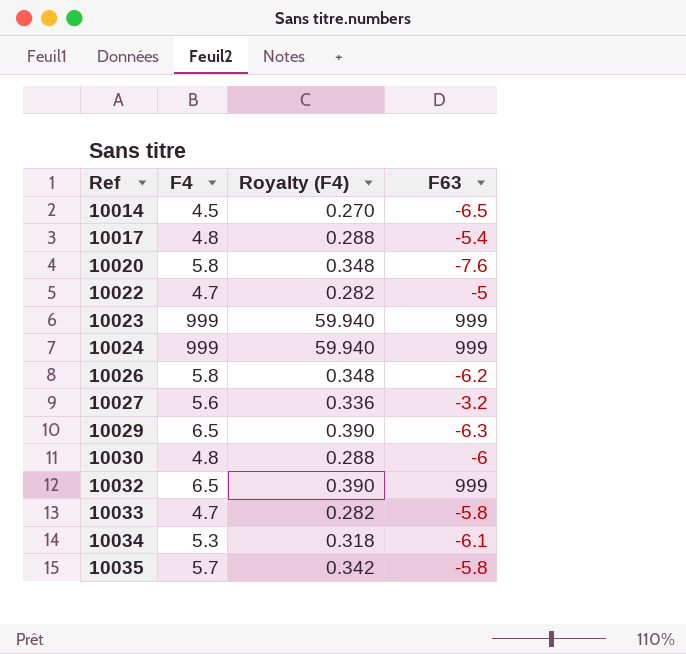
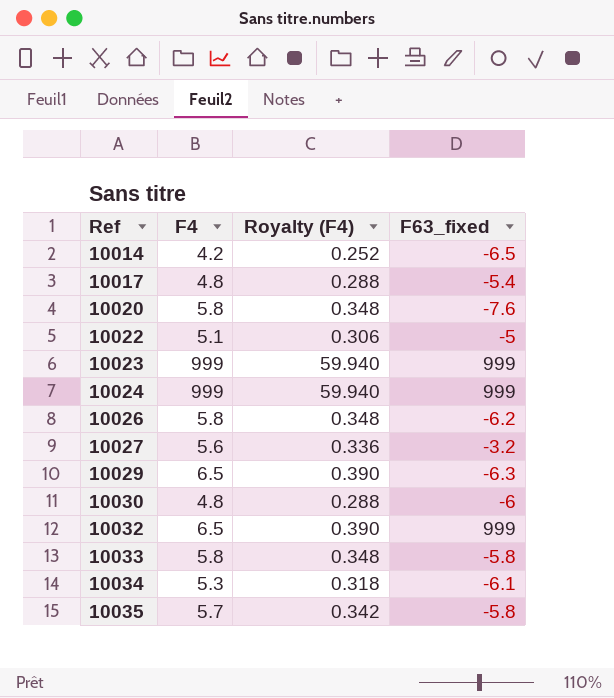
column name: F63 -> F63_fixed
10014 | F4: 4.5 -> 4.2
10014 | Royalty (F4): 0.270 -> 0.252
10022 | F4: 4.7 -> 5.1
10022 | Royalty (F4): 0.282 -> 0.306
10033 | F4: 4.7 -> 5.8
10033 | Royalty (F4): 0.282 -> 0.348

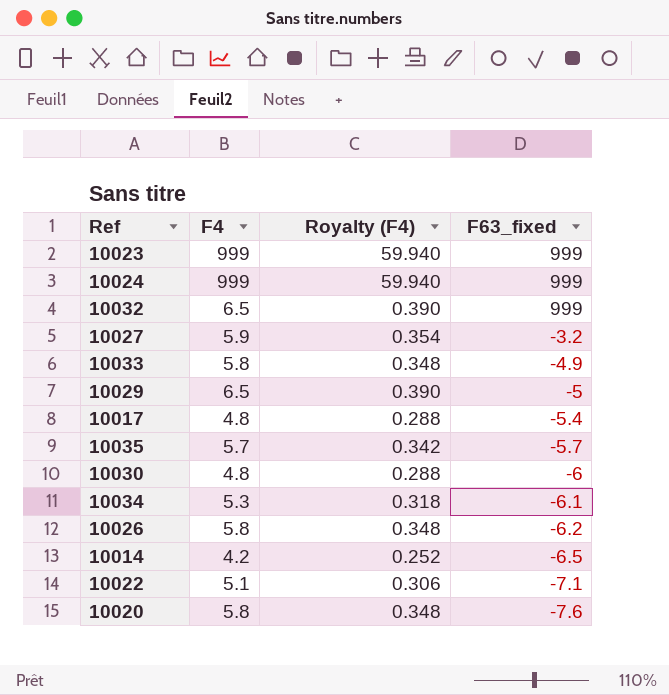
row order: Ref ascending -> F63_fixed descending
10027 | F4: 5.6 -> 5.9
10027 | Royalty (F4): 0.336 -> 0.354
10033 | F63_fixed: -5.8 -> -4.9
10029 | F63_fixed: -6.3 -> -5
10035 | F63_fixed: -5.8 -> -5.7
10022 | F63_fixed: -5 -> -7.1

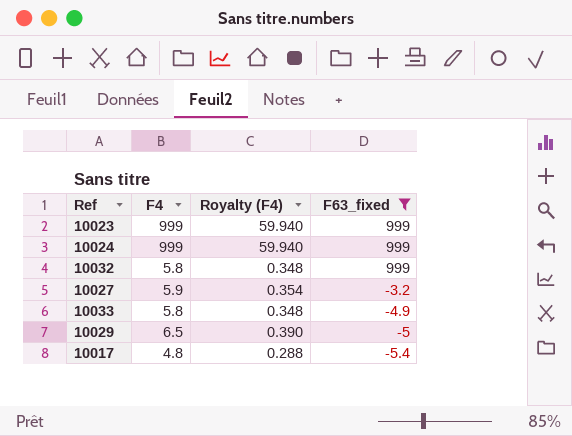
filter: none -> F63_fixed >= -5.4
10032 | F4: 6.5 -> 5.8
10032 | Royalty (F4): 0.390 -> 0.348

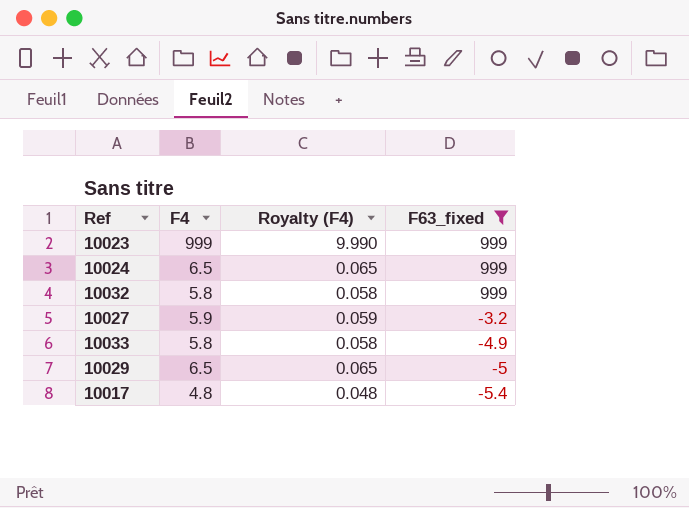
column Royalty (F4) | formula: [F4] * 0.06 -> [F4] * 0.01
10024 | F4: 999 -> 6.5

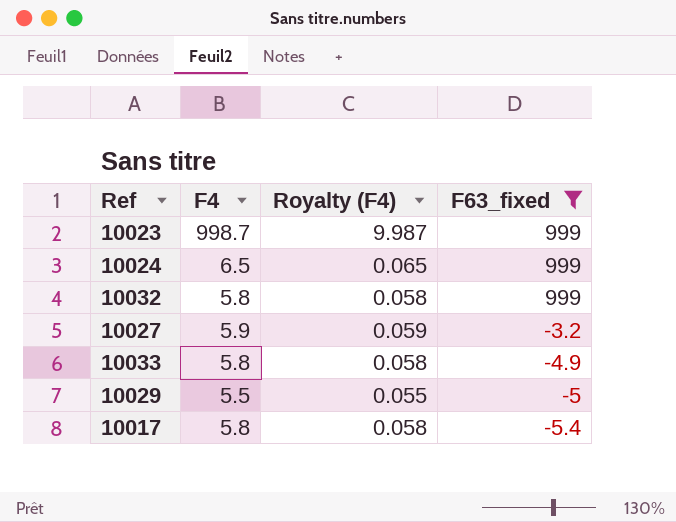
10023 | F4: 999 -> 998.7
10023 | Royalty (F4): 9.990 -> 9.987
10029 | F4: 6.5 -> 5.5
10029 | Royalty (F4): 0.065 -> 0.055
10017 | F4: 4.8 -> 5.8
10017 | Royalty (F4): 0.048 -> 0.058

